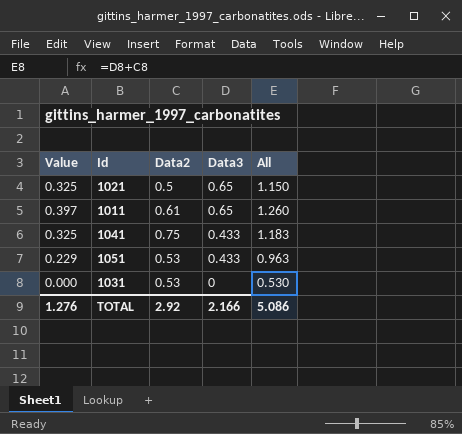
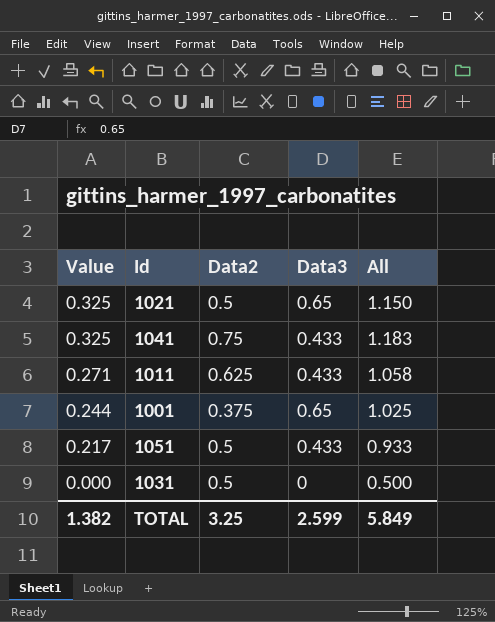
row order: Data3 descending -> Value descending
1011 | Value: 0.397 -> 0.271
1011 | Data2: 0.61 -> 0.625
1011 | Data3: 0.65 -> 0.433
1011 | All: 1.260 -> 1.058
row 1001: none -> 0.244 | 0.375 | 0.65 | 1.025
1051 | Value: 0.229 -> 0.217
1051 | Data2: 0.53 -> 0.5
1051 | All: 0.963 -> 0.933
1031 | Data2: 0.53 -> 0.5
1031 | All: 0.530 -> 0.500
TOTAL | Value: 1.276 -> 1.382
TOTAL | Data2: 2.92 -> 3.25
TOTAL | Data3: 2.166 -> 2.599
TOTAL | All: 5.086 -> 5.849

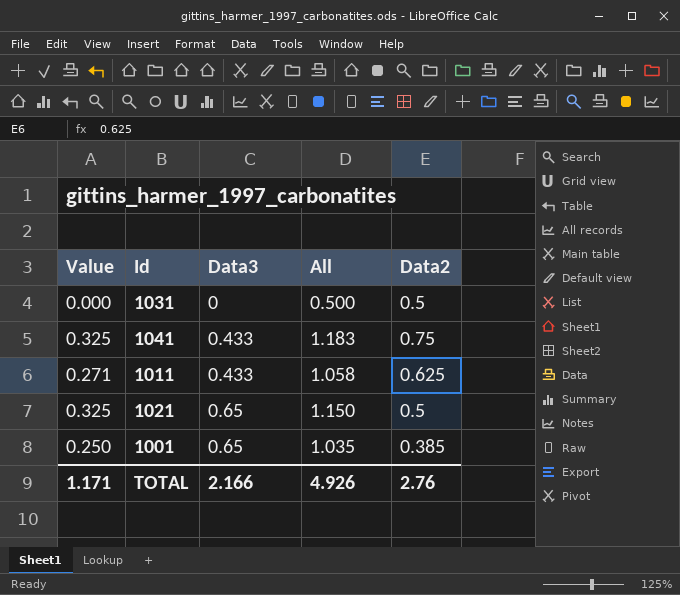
row order: Value descending -> Data3 ascending
column Data2 | position: 3 -> 5
row 1051: 0.217 | 0.5 | 0.433 | 0.933 -> none
1001 | Value: 0.244 -> 0.250
1001 | All: 1.025 -> 1.035
1001 | Data2: 0.375 -> 0.385
TOTAL | Value: 1.382 -> 1.171
TOTAL | Data3: 2.599 -> 2.166
TOTAL | All: 5.849 -> 4.926
TOTAL | Data2: 3.25 -> 2.76

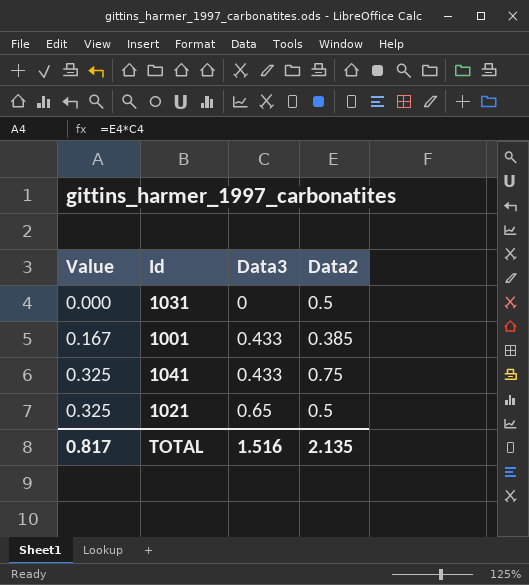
row order: Data3 ascending -> Value ascending
column All | formula: [Data3] + [Data2] -> none
row 1011: 0.271 | 0.433 | 1.058 | 0.625 -> none
1001 | Value: 0.250 -> 0.167
1001 | Data3: 0.65 -> 0.433
TOTAL | Value: 1.171 -> 0.817
TOTAL | Data3: 2.166 -> 1.516
TOTAL | Data2: 2.76 -> 2.135

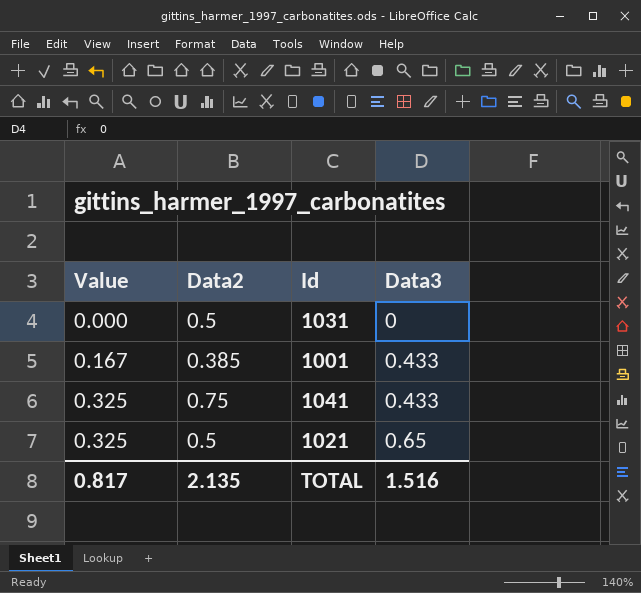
column Data2 | position: 4 -> 2

